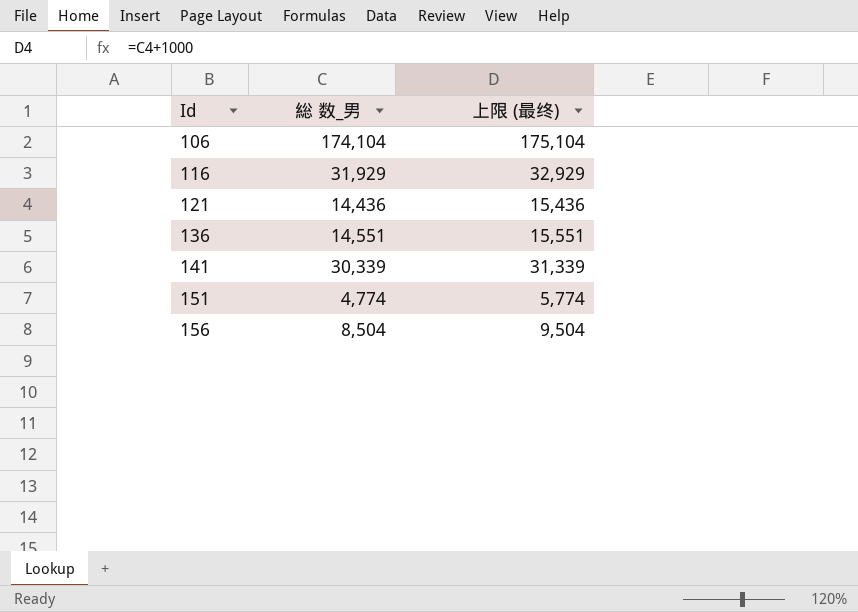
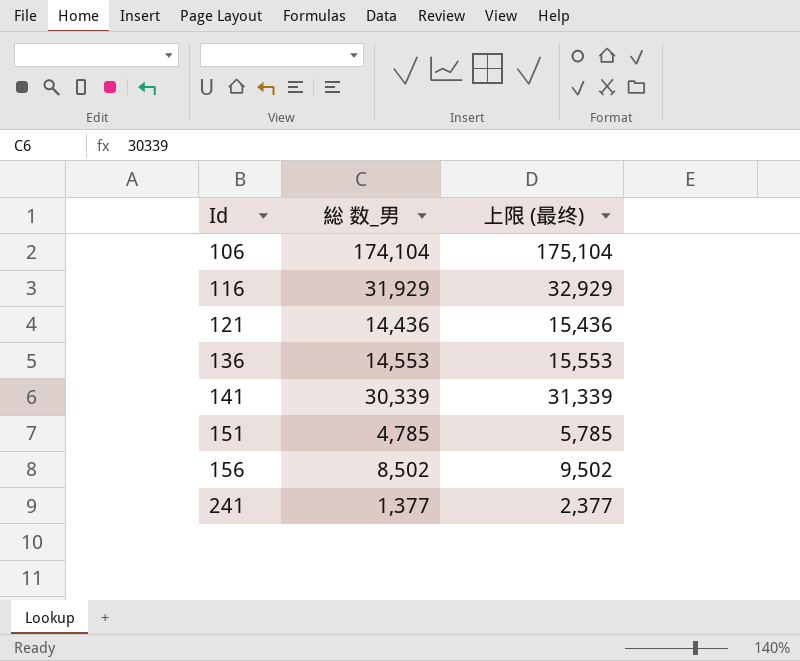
136 | 総 数_男: 14,551 -> 14,553
136 | 上限 (最终): 15,551 -> 15,553
151 | 総 数_男: 4,774 -> 4,785
151 | 上限 (最终): 5,774 -> 5,785
156 | 総 数_男: 8,504 -> 8,502
156 | 上限 (最终): 9,504 -> 9,502
row 241: none -> 1,377 | 2,377

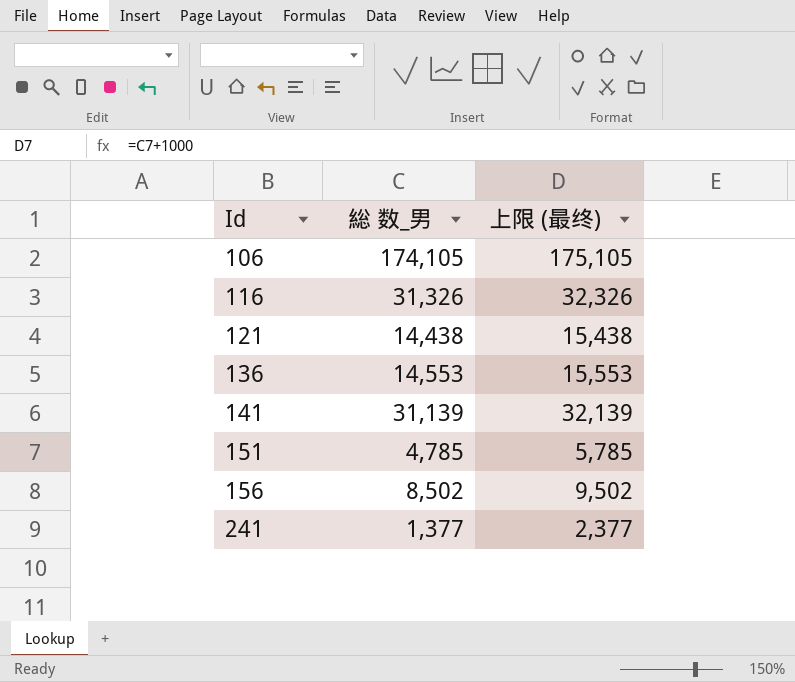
106 | 総 数_男: 174,104 -> 174,105
106 | 上限 (最终): 175,104 -> 175,105
116 | 総 数_男: 31,929 -> 31,326
116 | 上限 (最终): 32,929 -> 32,326
121 | 総 数_男: 14,436 -> 14,438
121 | 上限 (最终): 15,436 -> 15,438
141 | 総 数_男: 30,339 -> 31,139
141 | 上限 (最终): 31,339 -> 32,139

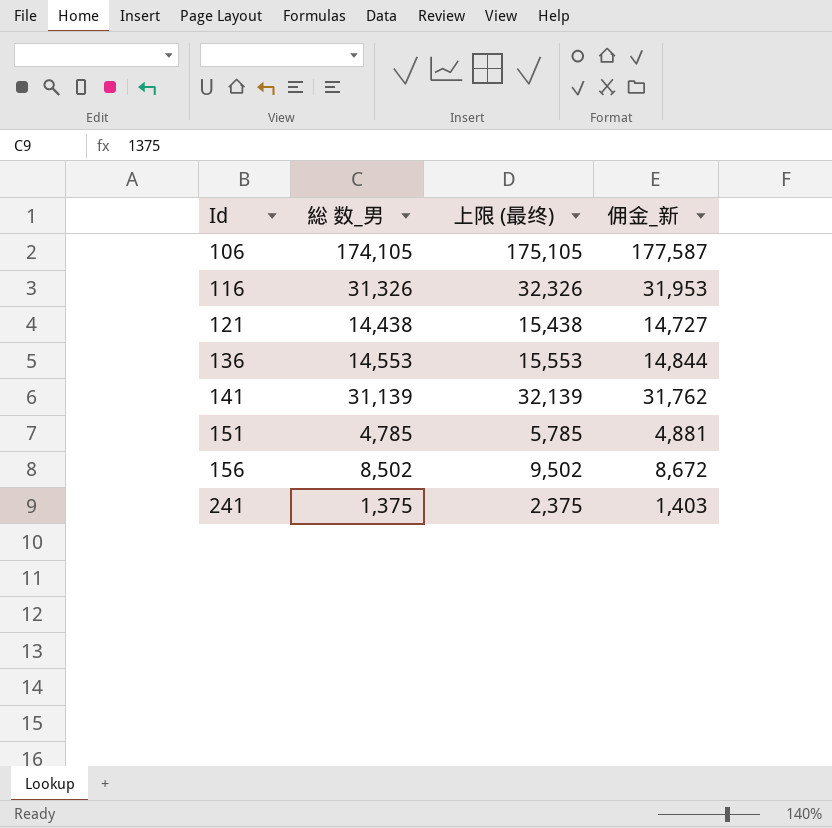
column 佣金_新 | formula: none -> [総 数_男] * 1.02
241 | 総 数_男: 1,377 -> 1,375
241 | 上限 (最终): 2,377 -> 2,375

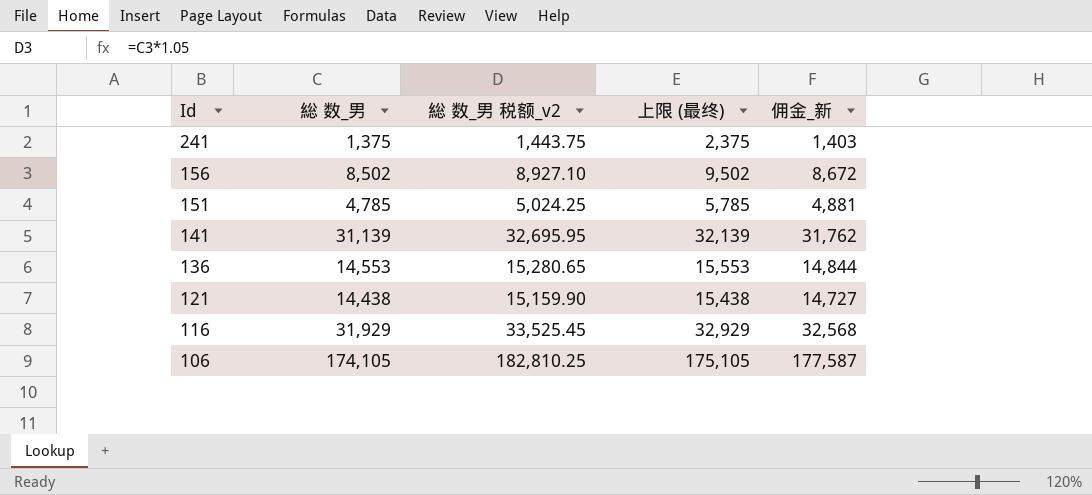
row order: Id ascending -> Id descending
column 総 数_男 税额_v2 | formula: none -> [総 数_男] * 1.05
116 | 総 数_男: 31,326 -> 31,929
116 | 上限 (最终): 32,326 -> 32,929
116 | 佣金_新: 31,953 -> 32,568

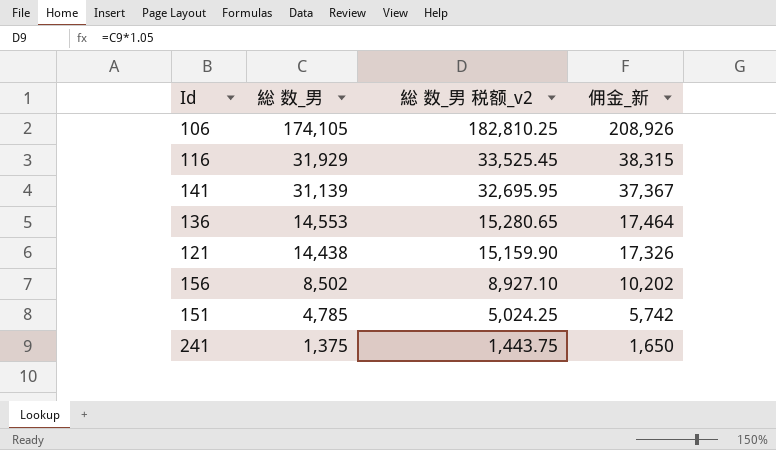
row order: Id descending -> 総 数_男 descending
column 上限 (最终) | formula: [総 数_男] + 1000 -> none
column 佣金_新 | formula: [総 数_男] * 1.02 -> [総 数_男] * 1.2

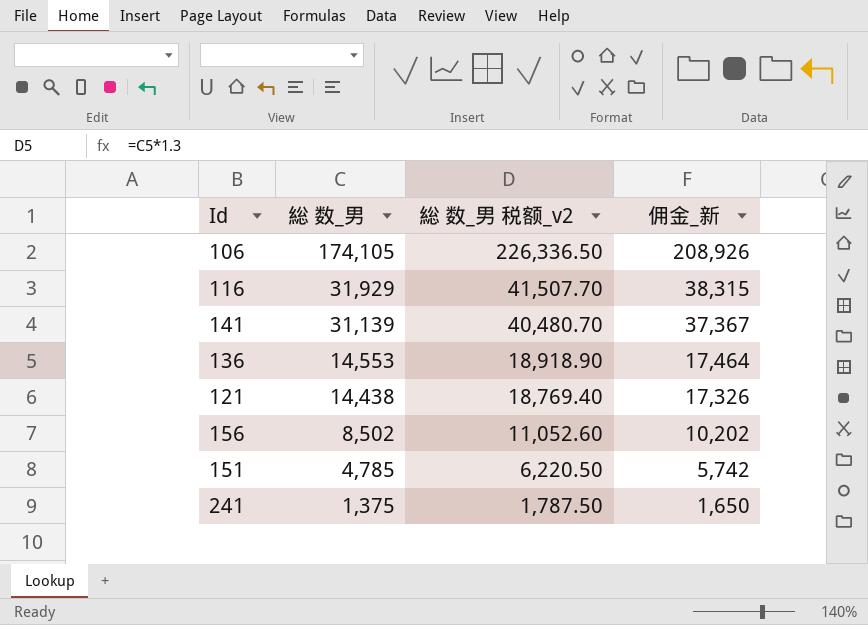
column 総 数_男 税额_v2 | formula: [総 数_男] * 1.05 -> [総 数_男] * 1.3

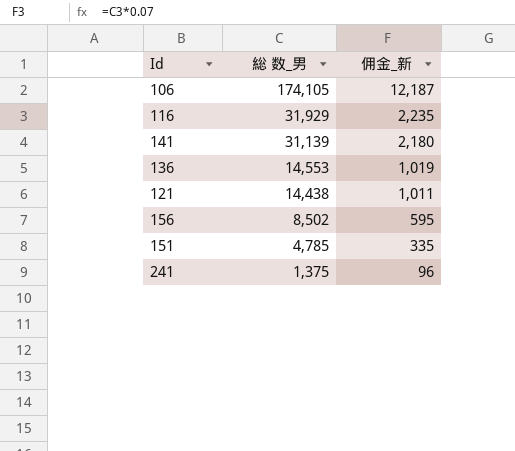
column 総 数_男 税额_v2 | formula: [総 数_男] * 1.3 -> none
column 佣金_新 | formula: [総 数_男] * 1.2 -> [総 数_男] * 0.07

